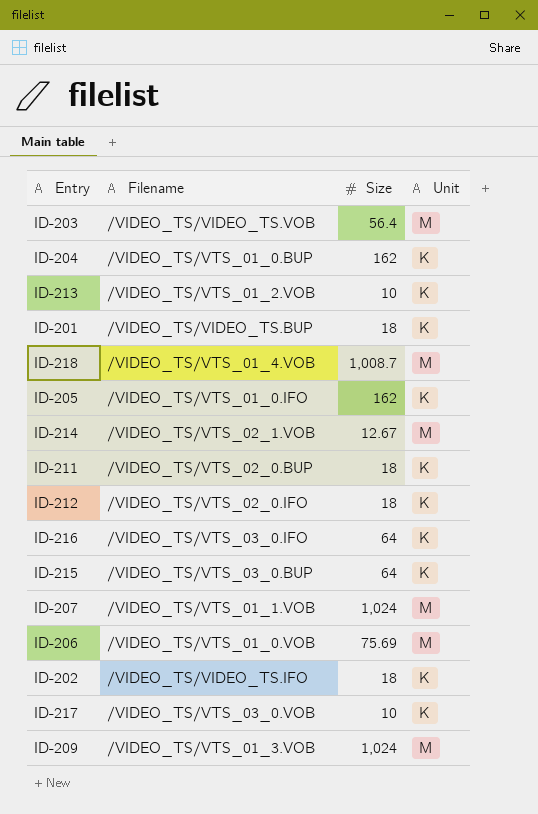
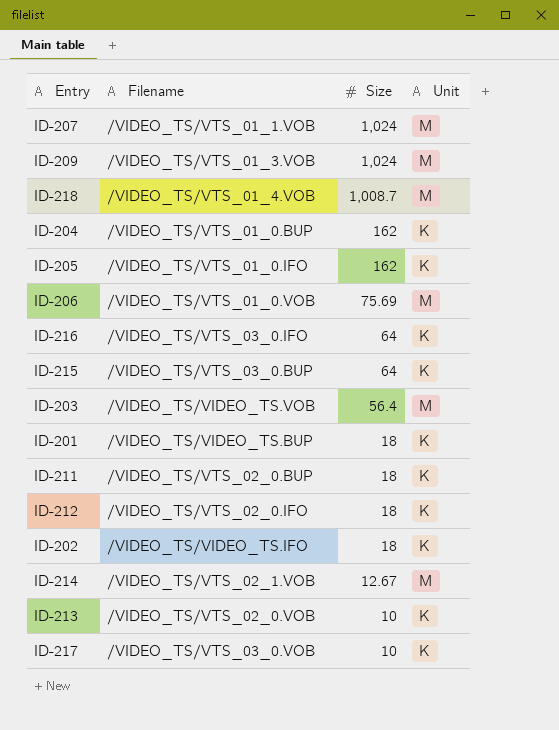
row order: none -> Size descending
ID-213 | Filename: /VIDEO_TS/VTS_01_2.VOB -> /VIDEO_TS/VTS_02_0.VOB

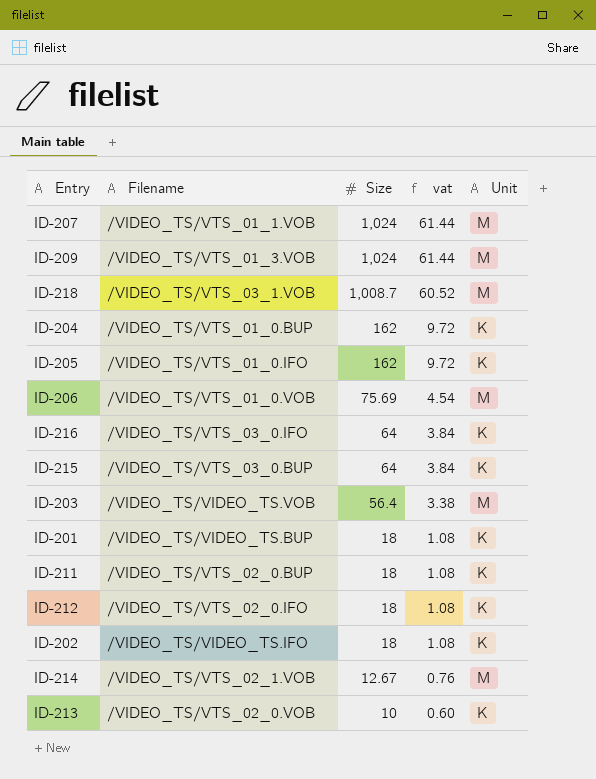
column vat | formula: none -> [Size] * 0.06
row ID-217: /VIDEO_TS/VTS_03_0.VOB | 10 | K -> none
ID-218 | Filename: /VIDEO_TS/VTS_01_4.VOB -> /VIDEO_TS/VTS_03_1.VOB

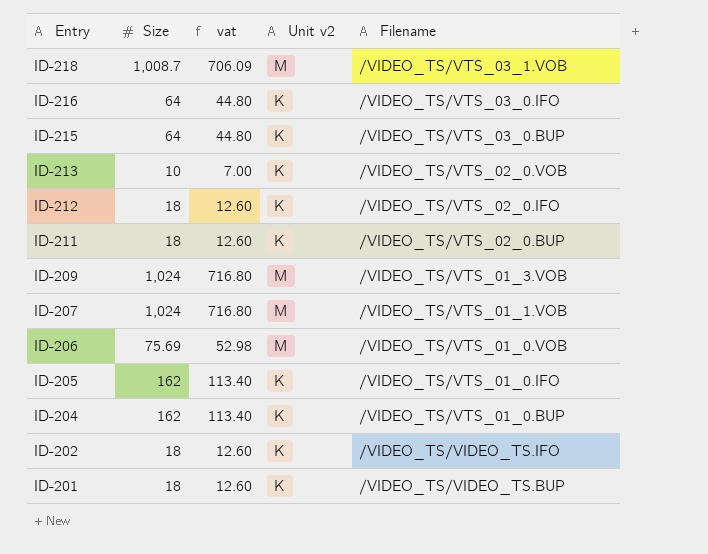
row order: Size descending -> Entry descending
column vat | formula: [Size] * 0.06 -> [Size] * 0.7
column name: Unit -> Unit v2
column Filename | position: 2 -> 5
row ID-203: /VIDEO_TS/VIDEO_TS.VOB | 56.4 | 3.38 | M -> none
row ID-214: /VIDEO_TS/VTS_02_1.VOB | 12.67 | 0.76 | M -> none

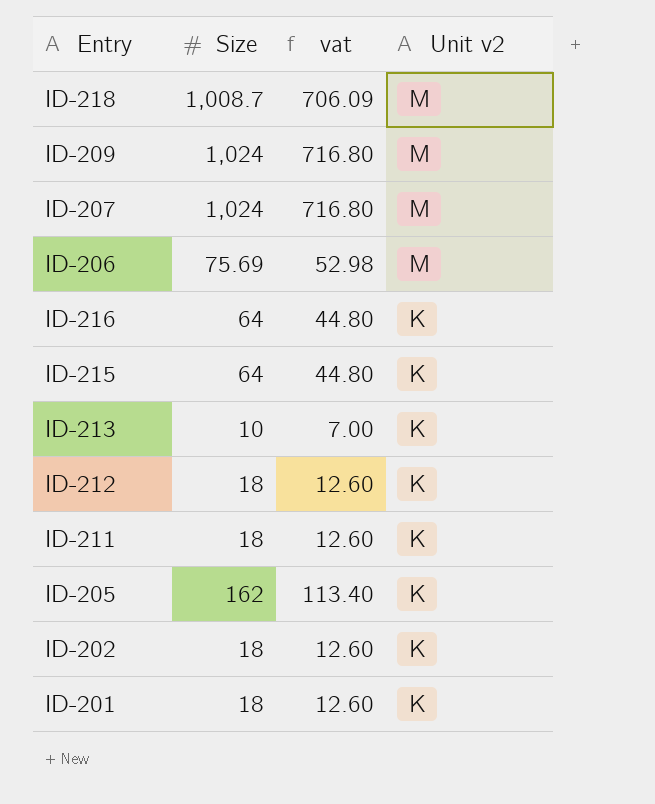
row order: Entry descending -> Unit v2 descending
column Filename | position: 5 -> none
row ID-204: 162 | 113.40 | K | /VIDEO_TS/VTS_01_0.BUP -> none

